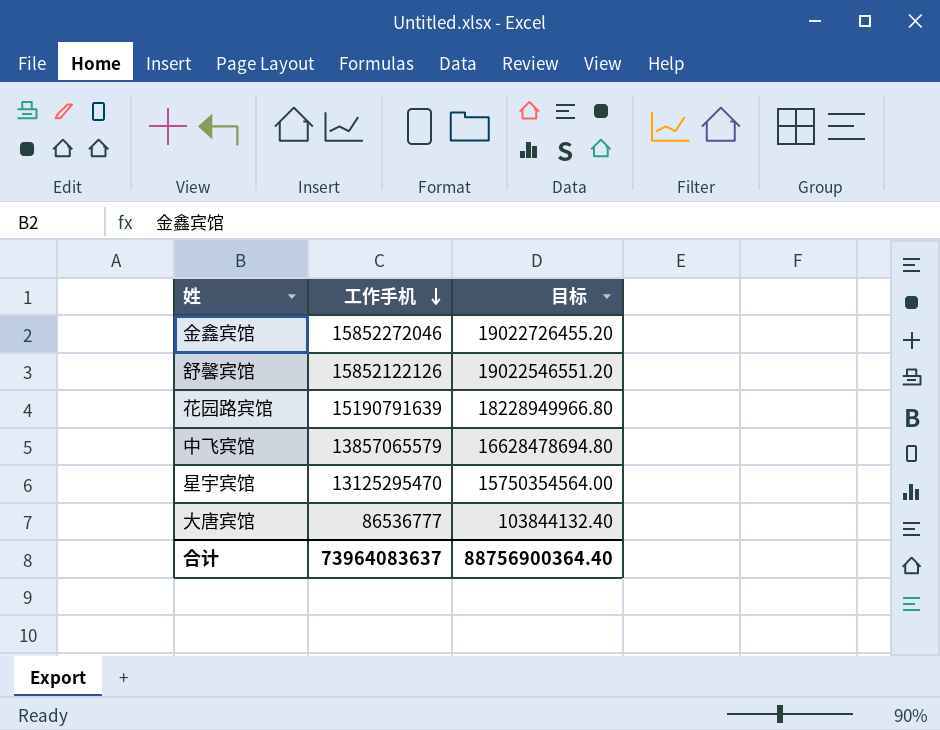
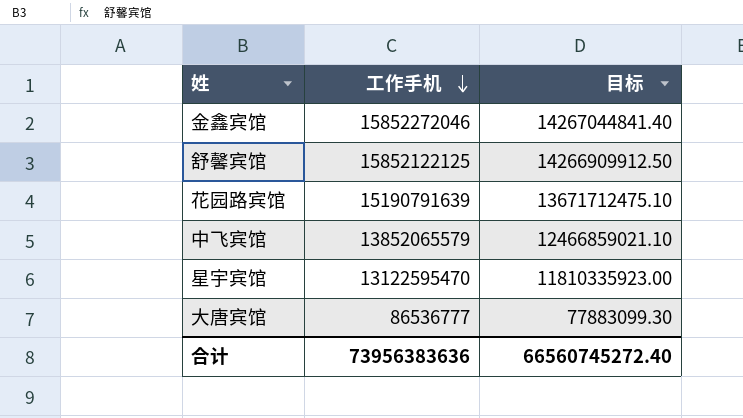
column 目标 | formula: [工作手机] * 1.2 -> [工作手机] * 0.9
舒馨宾馆 | 工作手机: 15852122126 -> 15852122125
中飞宾馆 | 工作手机: 13857065579 -> 13852065579
星宇宾馆 | 工作手机: 13125295470 -> 13122595470
合计 | 工作手机: 73964083637 -> 73956383636
合计 | 目标: 88756900364.40 -> 66560745272.40

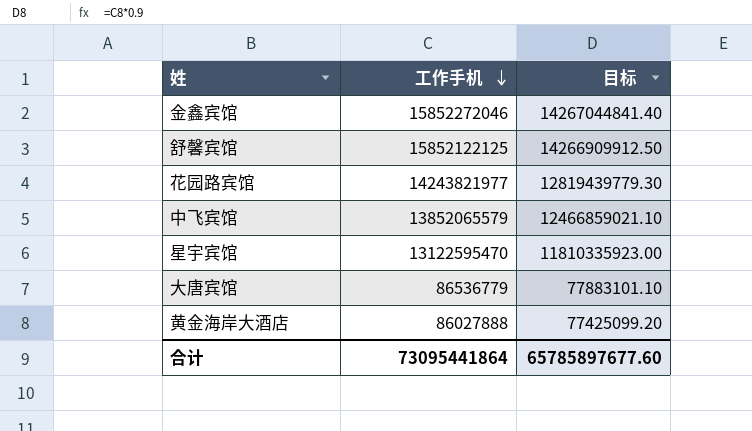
花园路宾馆 | 工作手机: 15190791639 -> 14243821977
花园路宾馆 | 目标: 13671712475.10 -> 12819439779.30
大唐宾馆 | 工作手机: 86536777 -> 86536779
大唐宾馆 | 目标: 77883099.30 -> 77883101.10
row 黄金海岸大酒店: none -> 86027888 | 77425099.20
合计 | 工作手机: 73956383636 -> 73095441864
合计 | 目标: 66560745272.40 -> 65785897677.60

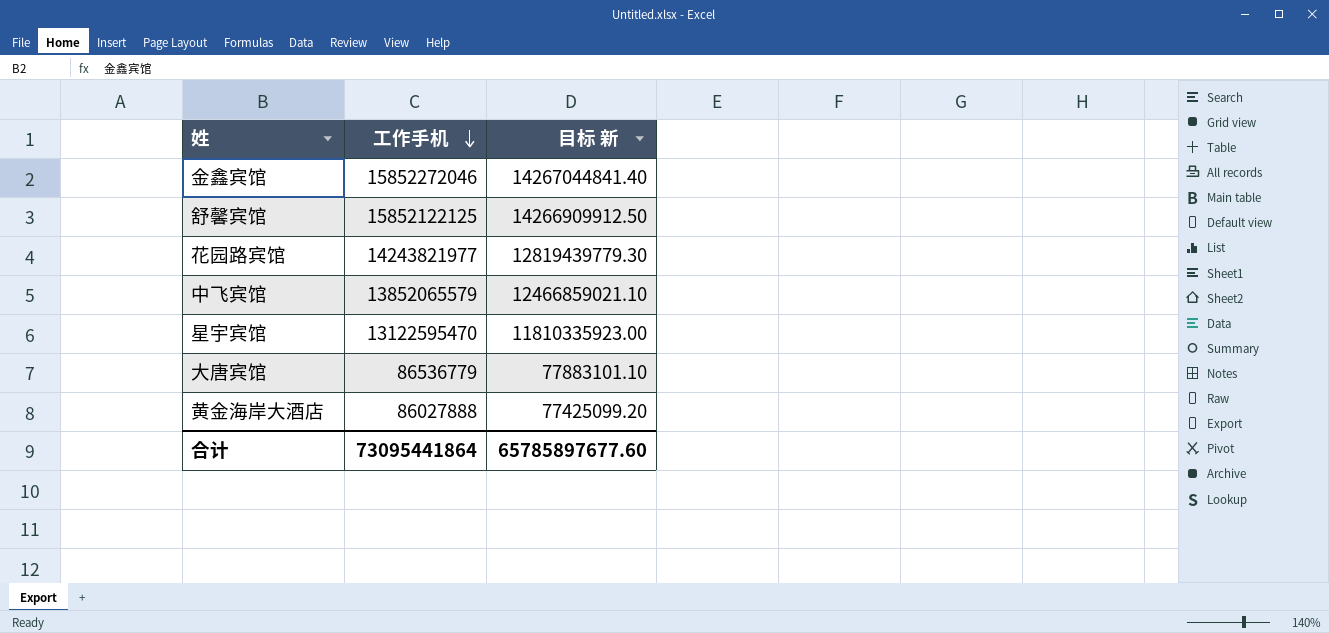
column name: 目标 -> 目标 新

